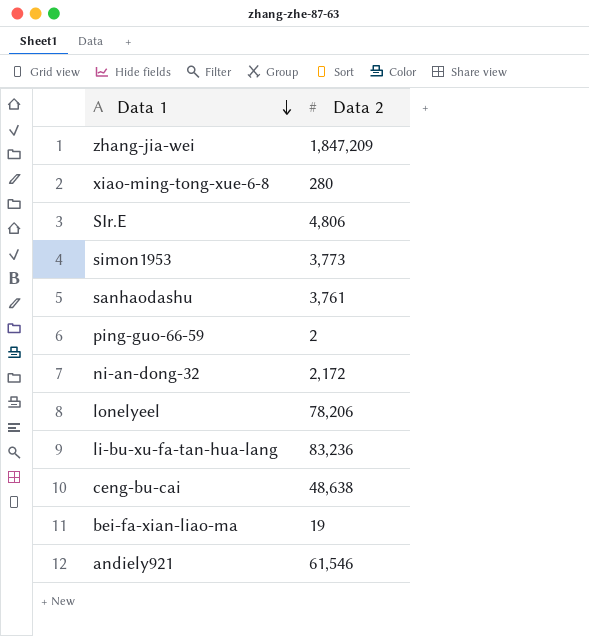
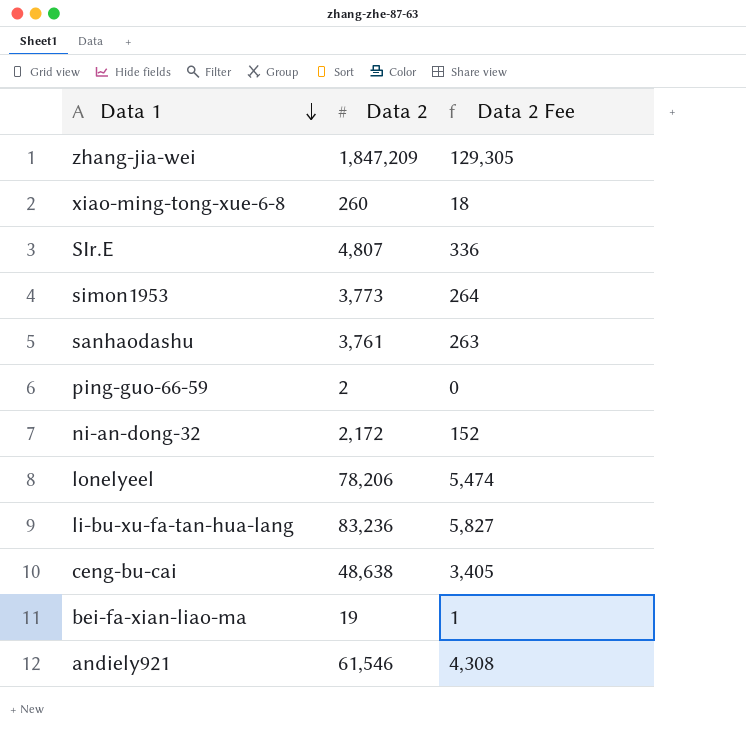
column Data 2 Fee | formula: none -> [Data 2] * 0.07
xiao-ming-tong-xue-6-8 | Data 2: 280 -> 260
SIr.E | Data 2: 4,806 -> 4,807

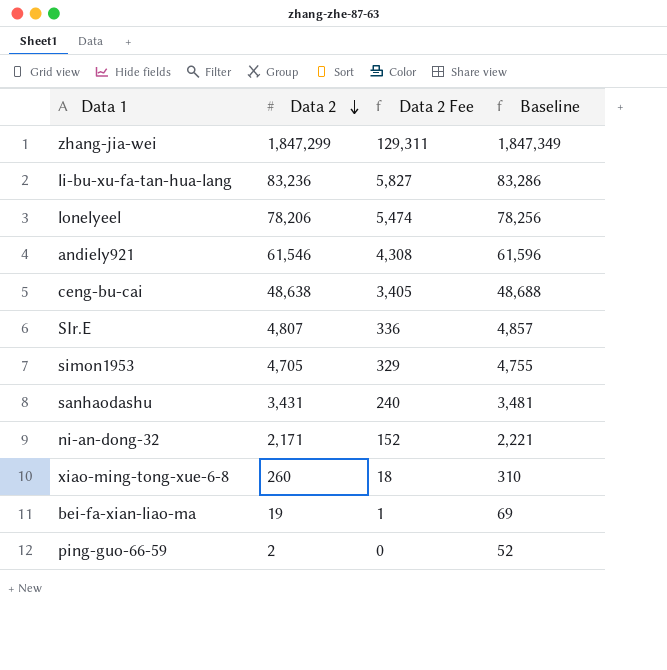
row order: Data 1 descending -> Data 2 descending
column Baseline | formula: none -> [Data 2] + 50
zhang-jia-wei | Data 2: 1,847,209 -> 1,847,299
zhang-jia-wei | Data 2 Fee: 129,305 -> 129,311
simon1953 | Data 2: 3,773 -> 4,705
simon1953 | Data 2 Fee: 264 -> 329
sanhaodashu | Data 2: 3,761 -> 3,431
sanhaodashu | Data 2 Fee: 263 -> 240
ni-an-dong-32 | Data 2: 2,172 -> 2,171

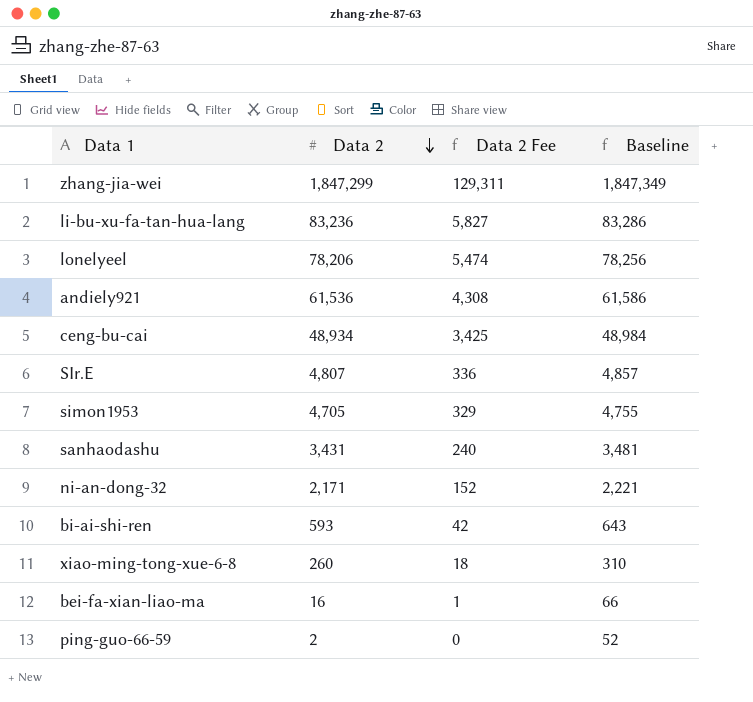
andiely921 | Data 2: 61,546 -> 61,536
andiely921 | Baseline: 61,596 -> 61,586
ceng-bu-cai | Data 2: 48,638 -> 48,934
ceng-bu-cai | Data 2 Fee: 3,405 -> 3,425
ceng-bu-cai | Baseline: 48,688 -> 48,984
row bi-ai-shi-ren: none -> 593 | 42 | 643
bei-fa-xian-liao-ma | Data 2: 19 -> 16
bei-fa-xian-liao-ma | Baseline: 69 -> 66

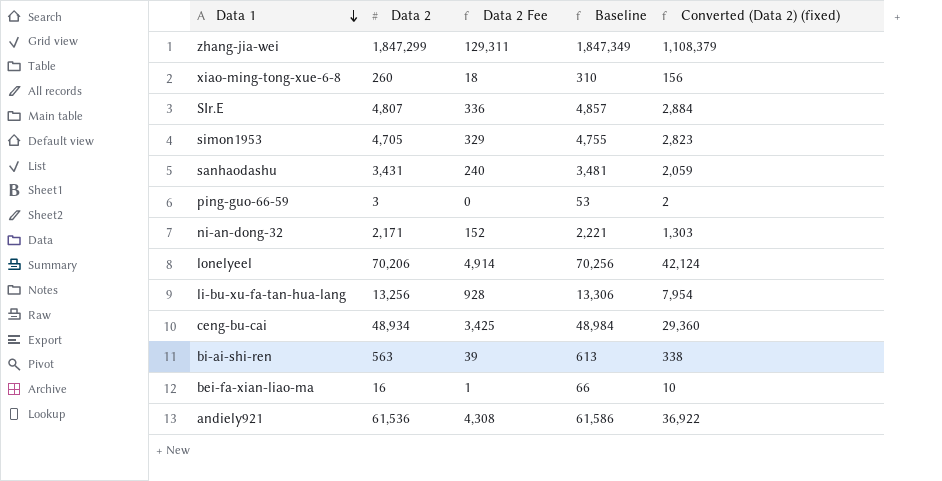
row order: Data 2 descending -> Data 1 descending
column Converted (Data 2) (fixed) | formula: none -> [Data 2] * 0.6
ping-guo-66-59 | Data 2: 2 -> 3
ping-guo-66-59 | Baseline: 52 -> 53
lonelyeel | Data 2: 78,206 -> 70,206
lonelyeel | Data 2 Fee: 5,474 -> 4,914
lonelyeel | Baseline: 78,256 -> 70,256
li-bu-xu-fa-tan-hua-lang | Data 2: 83,236 -> 13,256
li-bu-xu-fa-tan-hua-lang | Data 2 Fee: 5,827 -> 928
li-bu-xu-fa-tan-hua-lang | Baseline: 83,286 -> 13,306
bi-ai-shi-ren | Data 2: 593 -> 563
bi-ai-shi-ren | Data 2 Fee: 42 -> 39
bi-ai-shi-ren | Baseline: 643 -> 613

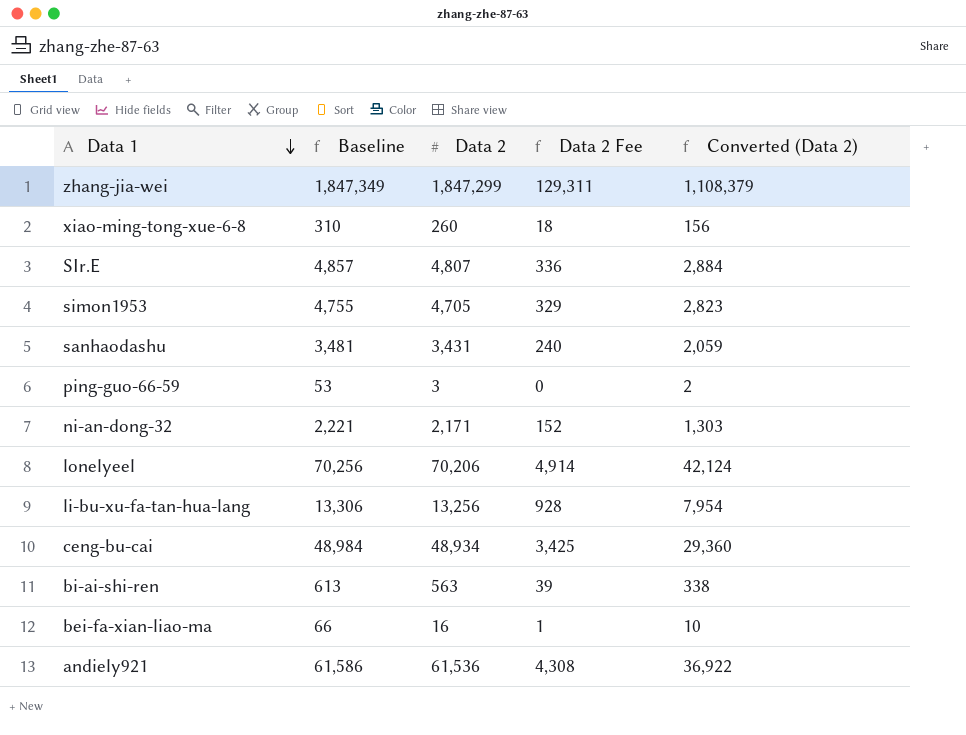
column Baseline | position: 4 -> 2
column name: Converted (Data 2) (fixed) -> Converted (Data 2)

